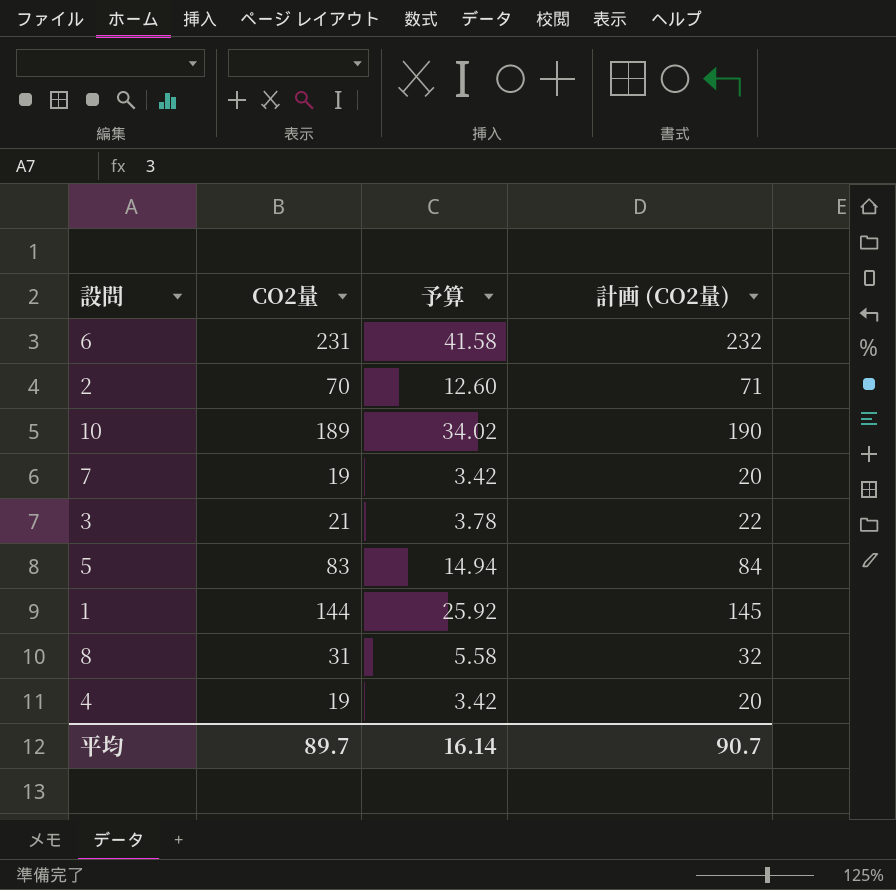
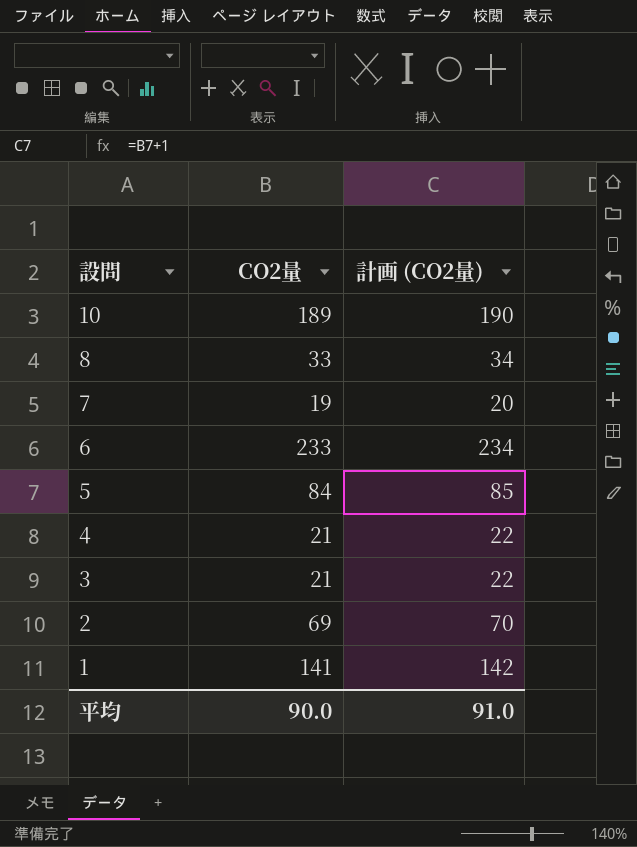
row order: none -> 設問 descending
column 予算 | formula: [CO2量] * 0.18 -> none
8 | CO2量: 31 -> 33
8 | 計画 (CO2量): 32 -> 34
6 | CO2量: 231 -> 233
6 | 計画 (CO2量): 232 -> 234
5 | CO2量: 83 -> 84
5 | 計画 (CO2量): 84 -> 85
4 | CO2量: 19 -> 21
4 | 計画 (CO2量): 20 -> 22
2 | CO2量: 70 -> 69
2 | 計画 (CO2量): 71 -> 70
1 | CO2量: 144 -> 141
1 | 計画 (CO2量): 145 -> 142
平均 | CO2量: 89.7 -> 90.0
平均 | 計画 (CO2量): 90.7 -> 91.0

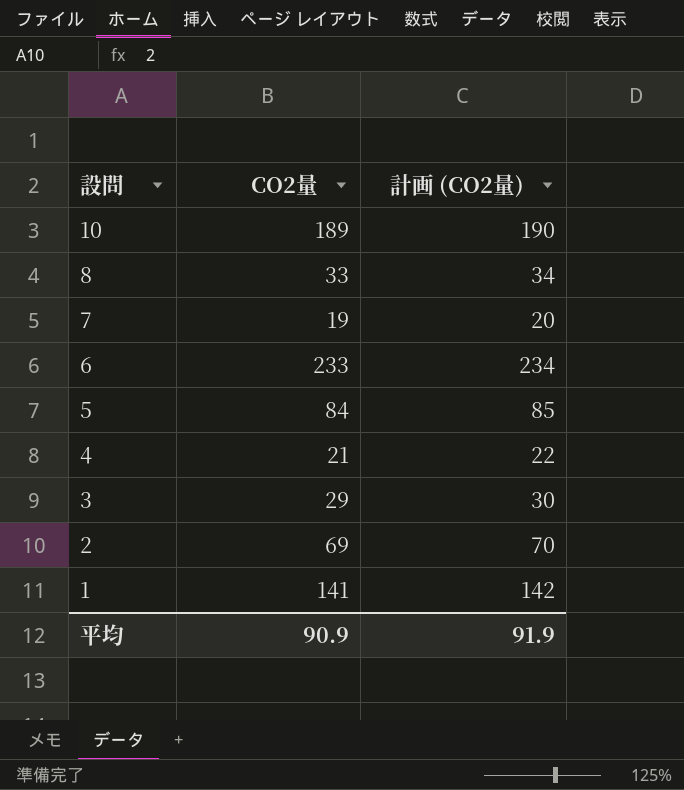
3 | CO2量: 21 -> 29
3 | 計画 (CO2量): 22 -> 30
平均 | CO2量: 90.0 -> 90.9
平均 | 計画 (CO2量): 91.0 -> 91.9

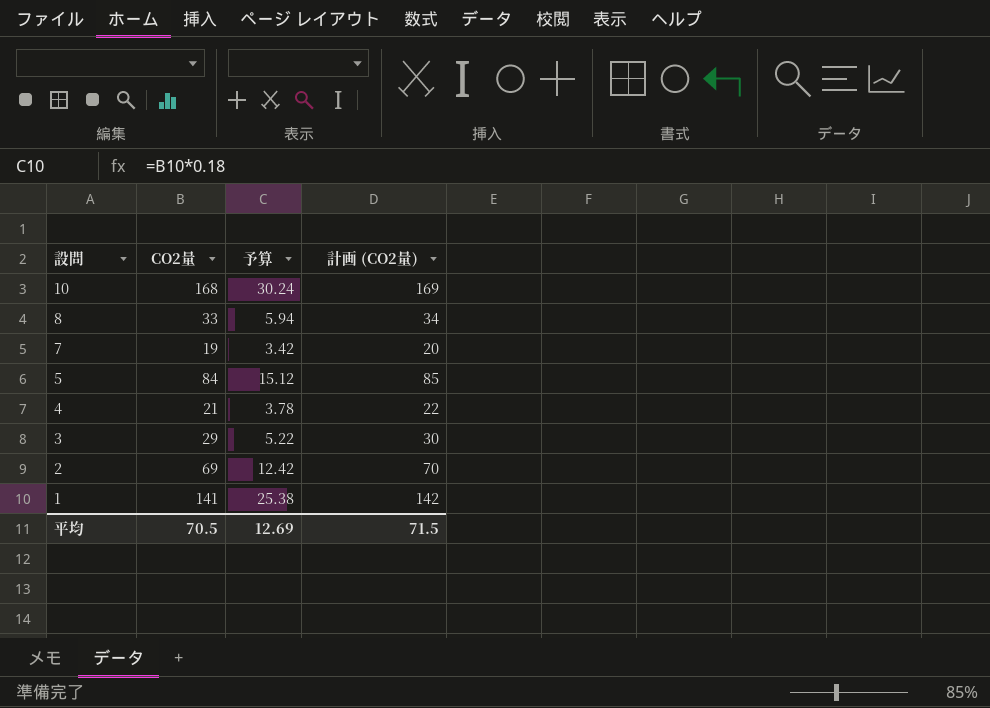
column 予算 | formula: none -> [CO2量] * 0.18
row 6: 233 | 234 -> none
10 | CO2量: 189 -> 168
10 | 計画 (CO2量): 190 -> 169
平均 | CO2量: 90.9 -> 70.5
平均 | 計画 (CO2量): 91.9 -> 71.5

